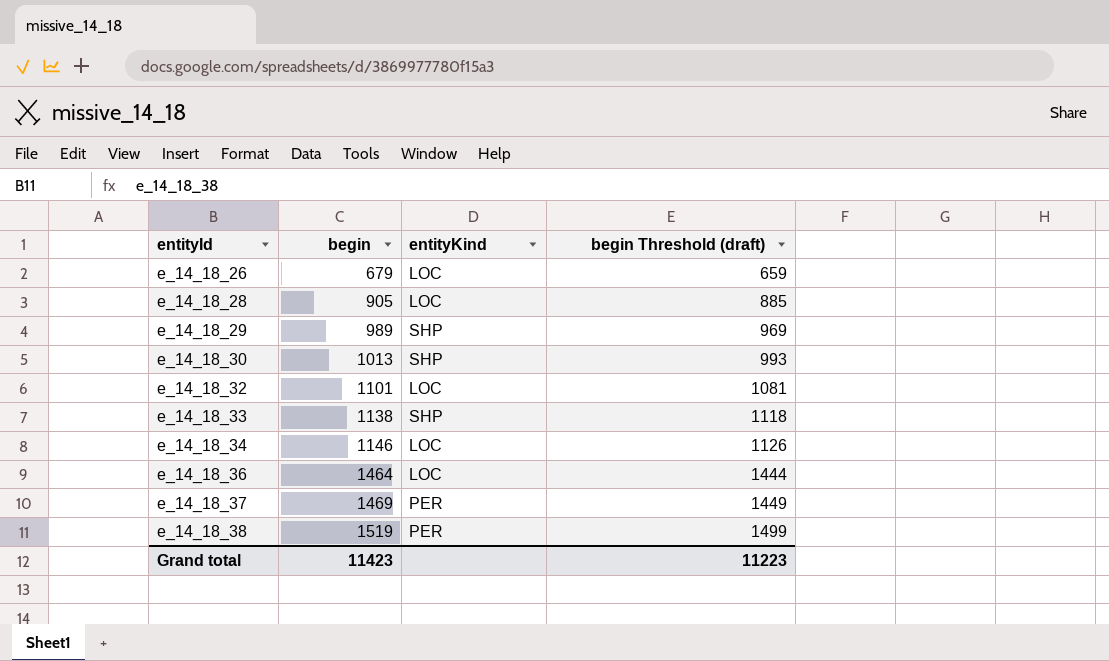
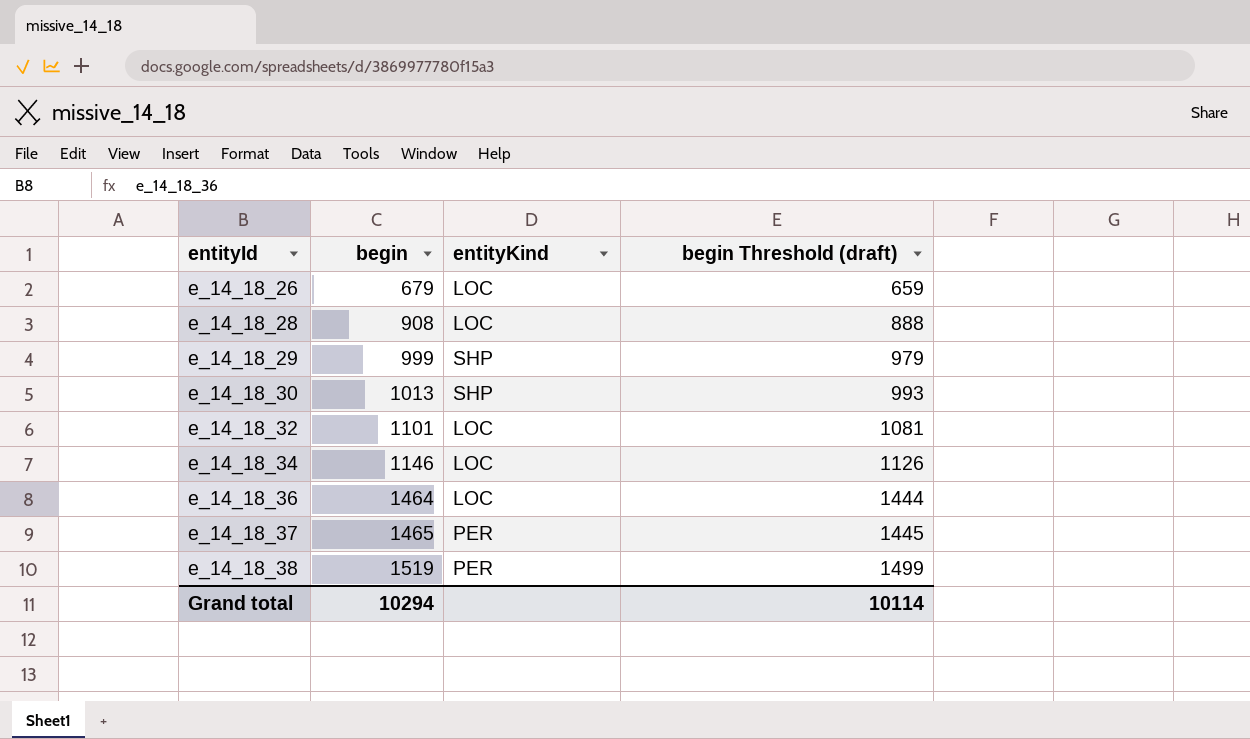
row e_14_18_33: 1138 | SHP | 1118 -> none
e_14_18_28 | begin: 905 -> 908
e_14_18_28 | begin Threshold (draft): 885 -> 888
e_14_18_29 | begin: 989 -> 999
e_14_18_29 | begin Threshold (draft): 969 -> 979
e_14_18_37 | begin: 1469 -> 1465
e_14_18_37 | begin Threshold (draft): 1449 -> 1445
Grand total | begin: 11423 -> 10294
Grand total | begin Threshold (draft): 11223 -> 10114

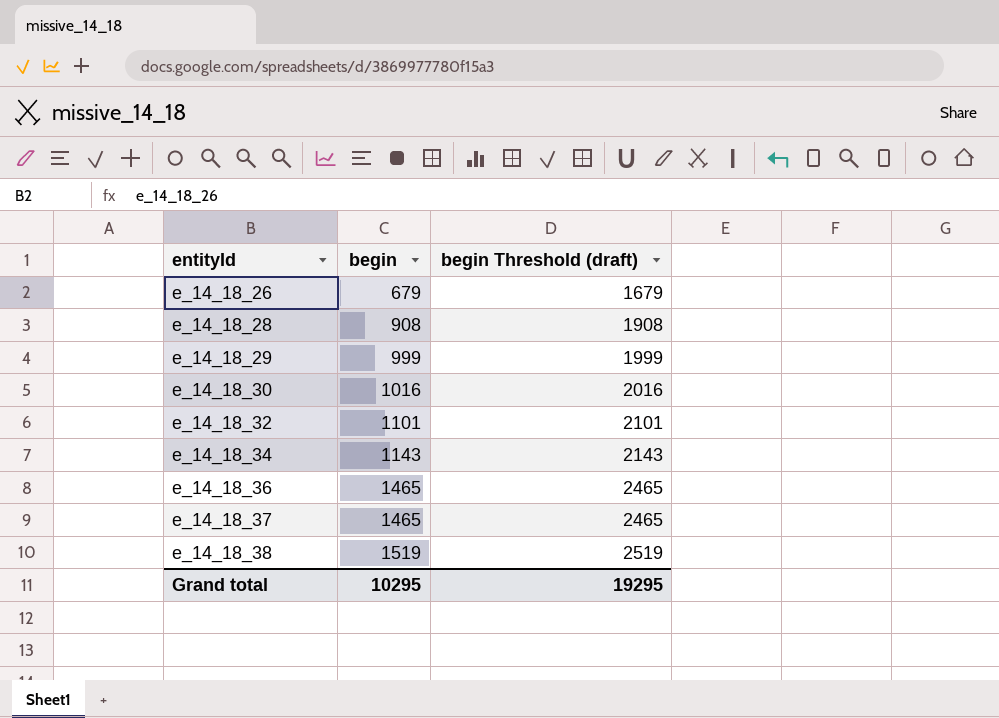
column entityKind | position: 3 -> none
column begin Threshold (draft) | formula: [begin] - 20 -> [begin] + 1000
e_14_18_30 | begin: 1013 -> 1016
e_14_18_34 | begin: 1146 -> 1143
e_14_18_36 | begin: 1464 -> 1465
Grand total | begin: 10294 -> 10295
Grand total | begin Threshold (draft): 10114 -> 19295

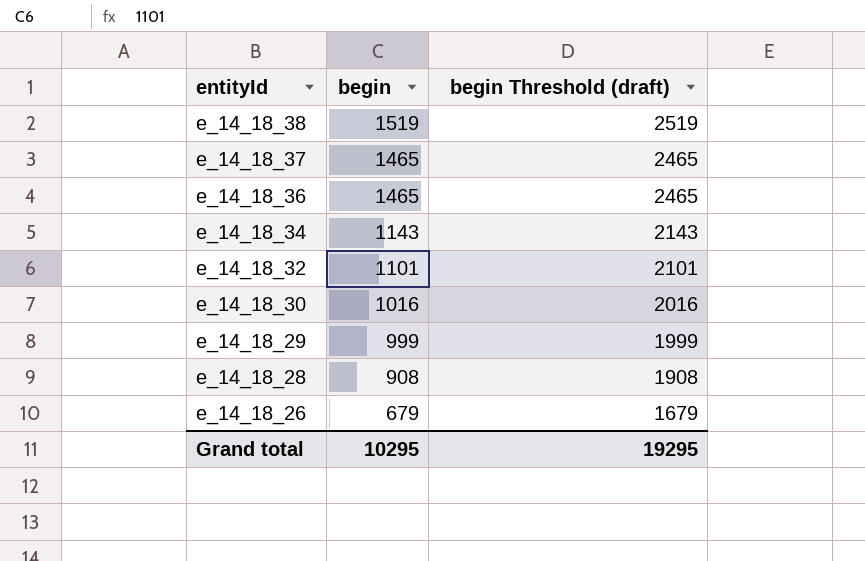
row order: entityId ascending -> entityId descending

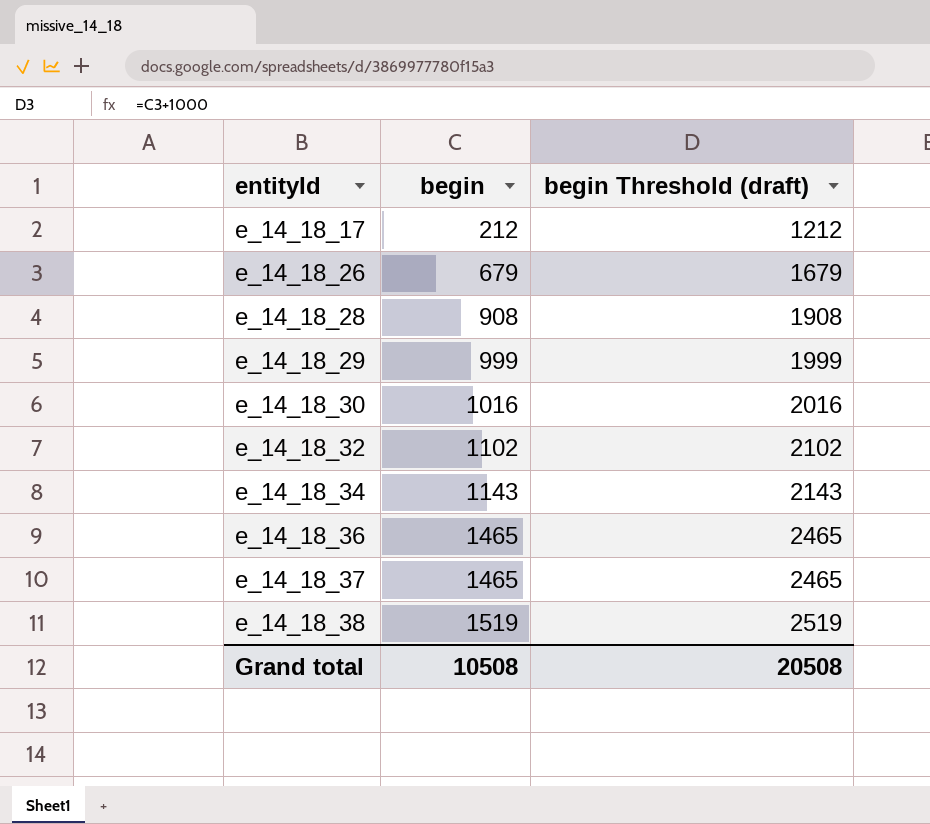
row order: entityId descending -> entityId ascending
row e_14_18_17: none -> 212 | 1212
e_14_18_32 | begin: 1101 -> 1102
e_14_18_32 | begin Threshold (draft): 2101 -> 2102
Grand total | begin: 10295 -> 10508
Grand total | begin Threshold (draft): 19295 -> 20508

